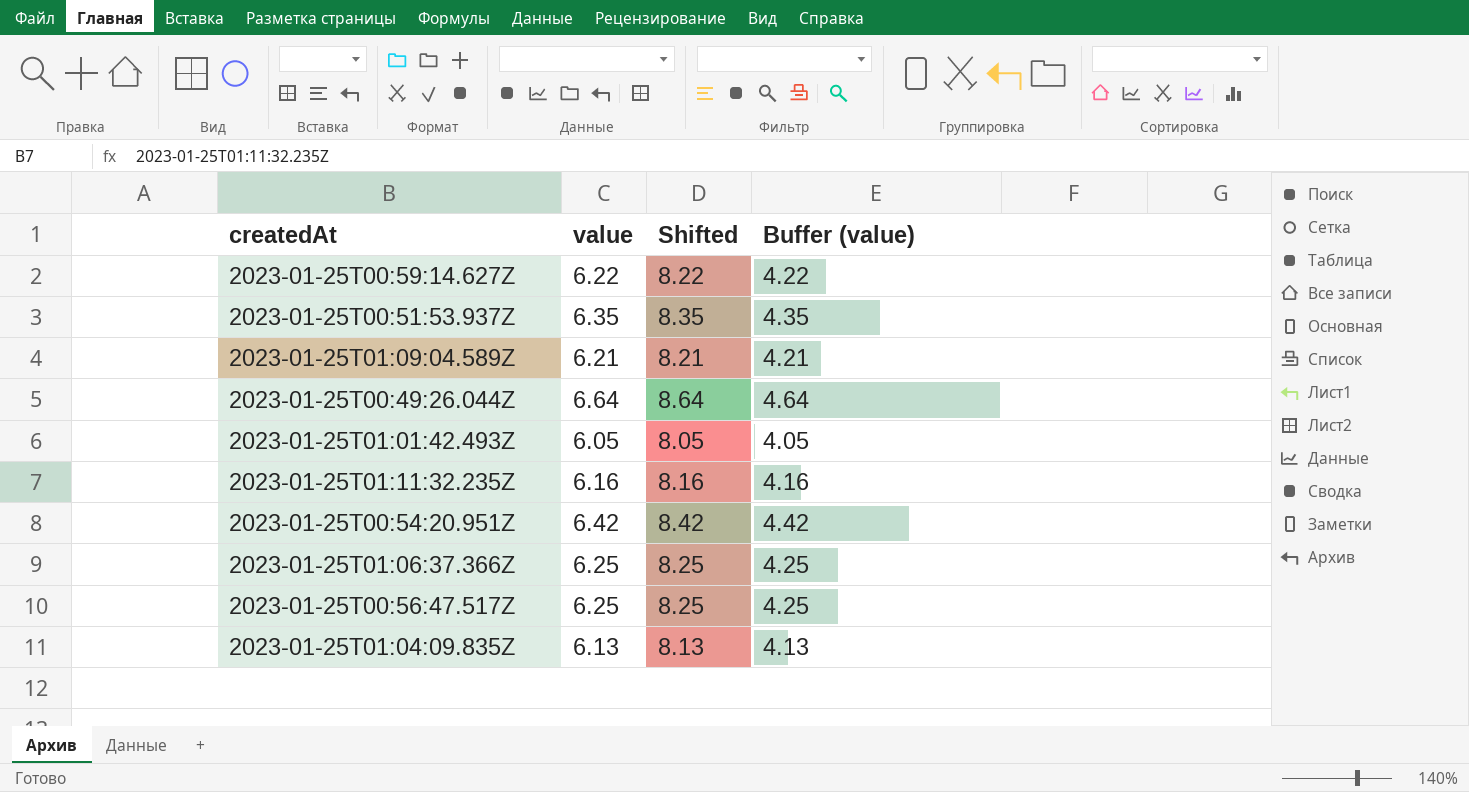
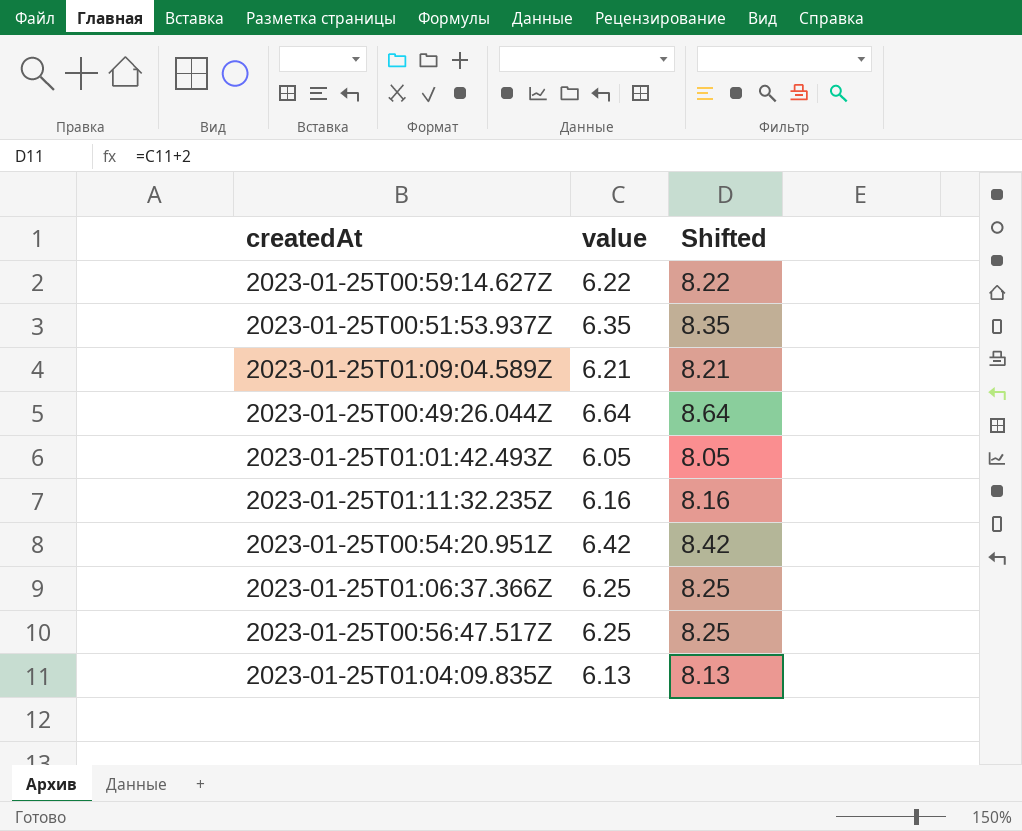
column Buffer (value) | formula: [value] - 2 -> none

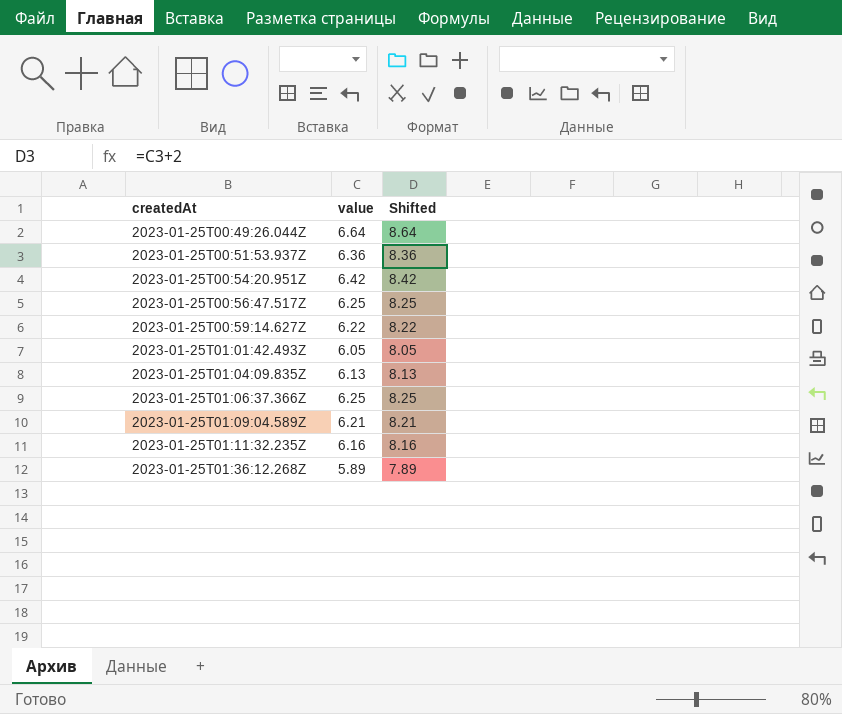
row order: none -> createdAt ascending
2023-01-25T00:51:53.937Z | value: 6.35 -> 6.36
2023-01-25T00:51:53.937Z | Shifted: 8.35 -> 8.36
row 2023-01-25T01:36:12.268Z: none -> 5.89 | 7.89

